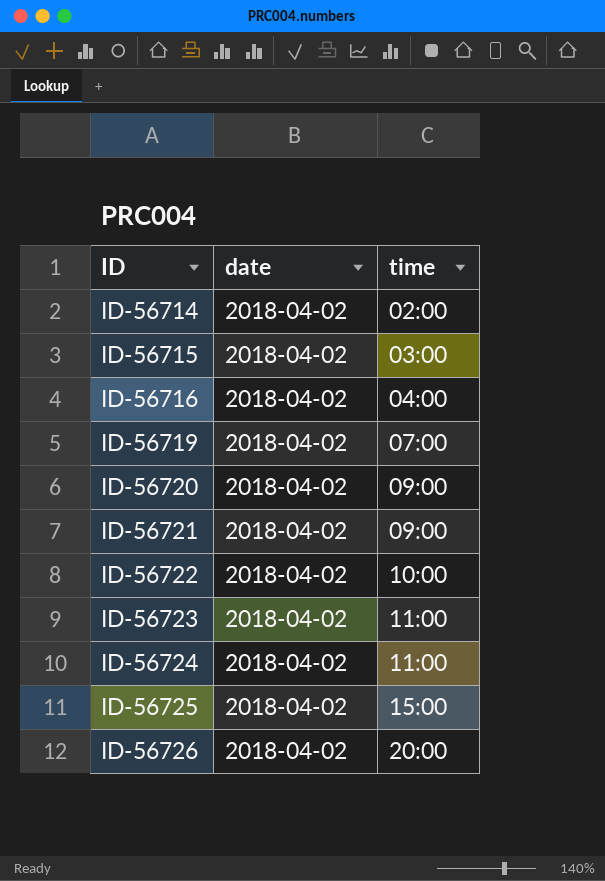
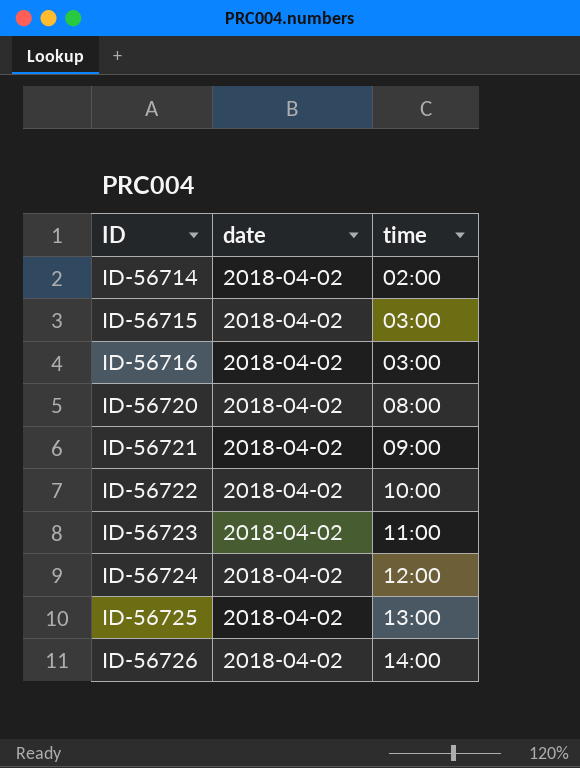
row ID-56719: 2018-04-02 | 07:00 -> none
ID-56716 | time: 04:00 -> 03:00
ID-56720 | time: 09:00 -> 08:00
ID-56724 | time: 11:00 -> 12:00
ID-56725 | time: 15:00 -> 13:00
ID-56726 | time: 20:00 -> 14:00

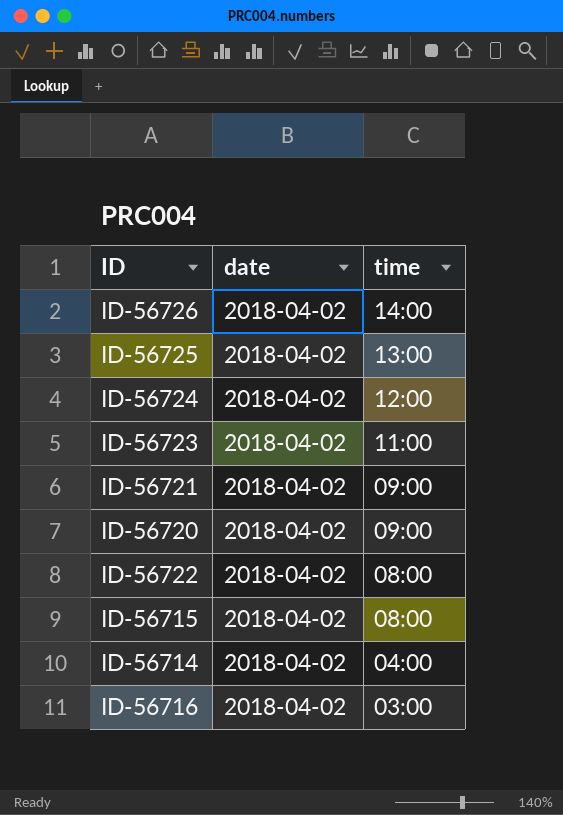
row order: ID ascending -> time descending
ID-56720 | time: 08:00 -> 09:00
ID-56722 | time: 10:00 -> 08:00
ID-56715 | time: 03:00 -> 08:00
ID-56714 | time: 02:00 -> 04:00

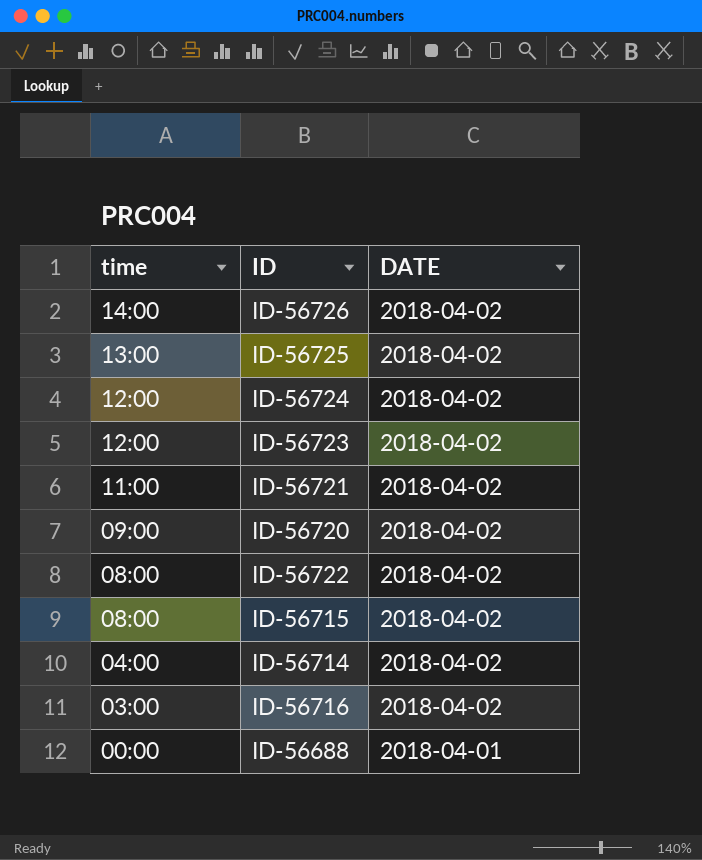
column time | position: 3 -> 1
column name: date -> DATE
ID-56723 | time: 11:00 -> 12:00
ID-56721 | time: 09:00 -> 11:00
row ID-56688: none -> 00:00 | 2018-04-01

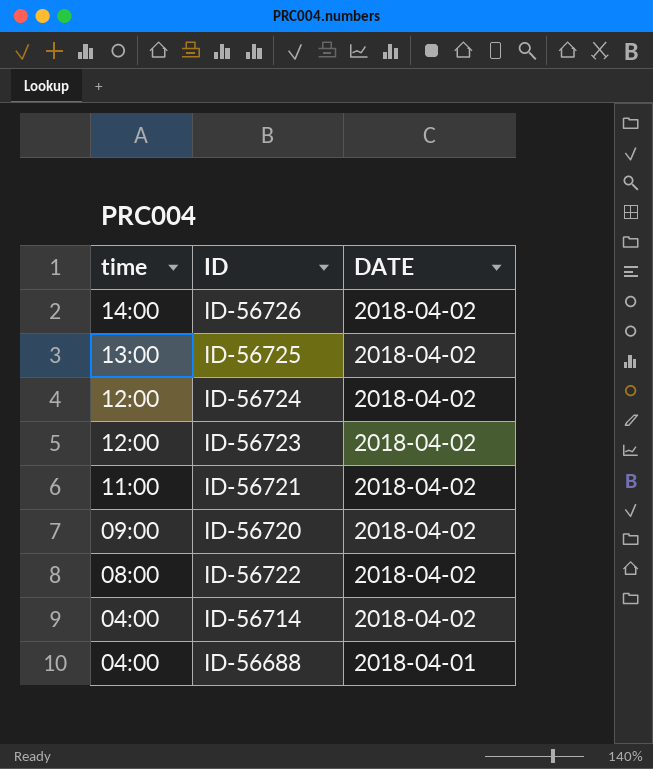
row ID-56715: 08:00 | 2018-04-02 -> none
row ID-56716: 03:00 | 2018-04-02 -> none
ID-56688 | time: 00:00 -> 04:00

